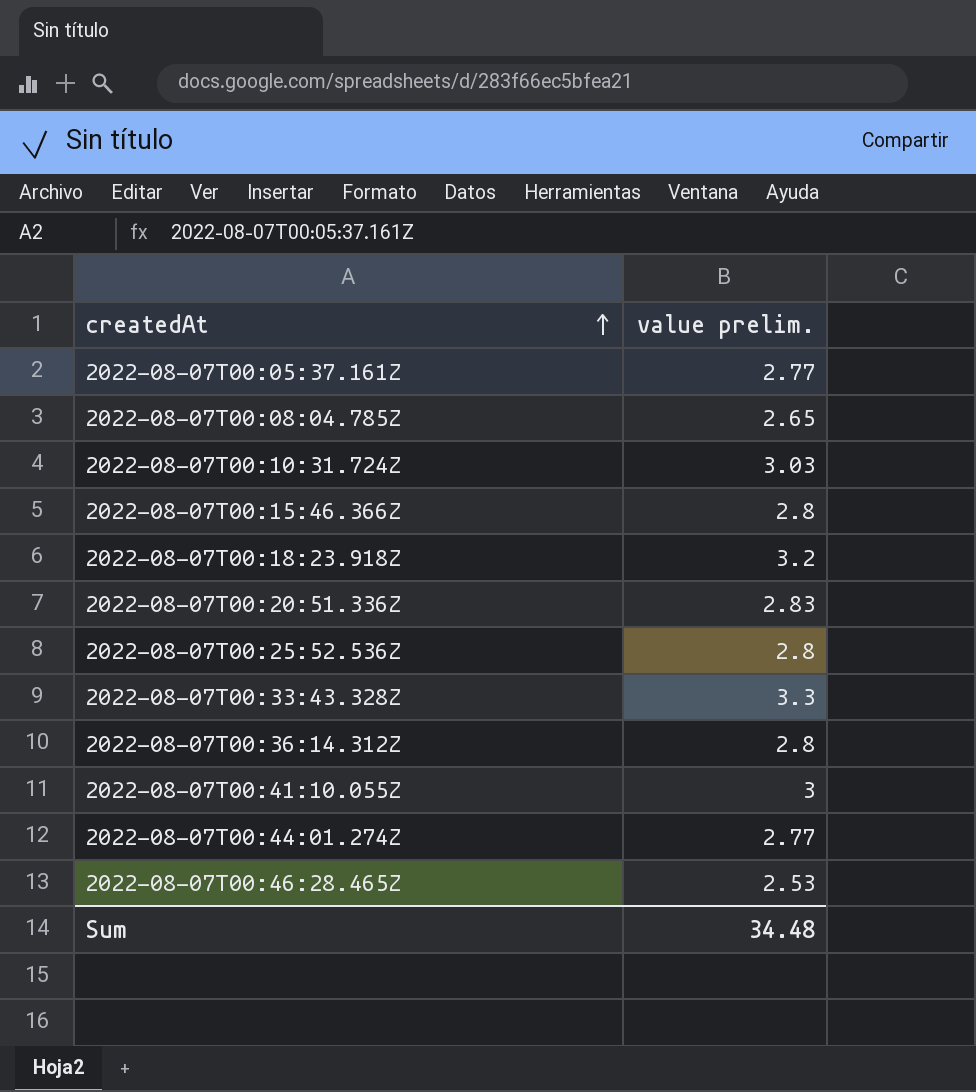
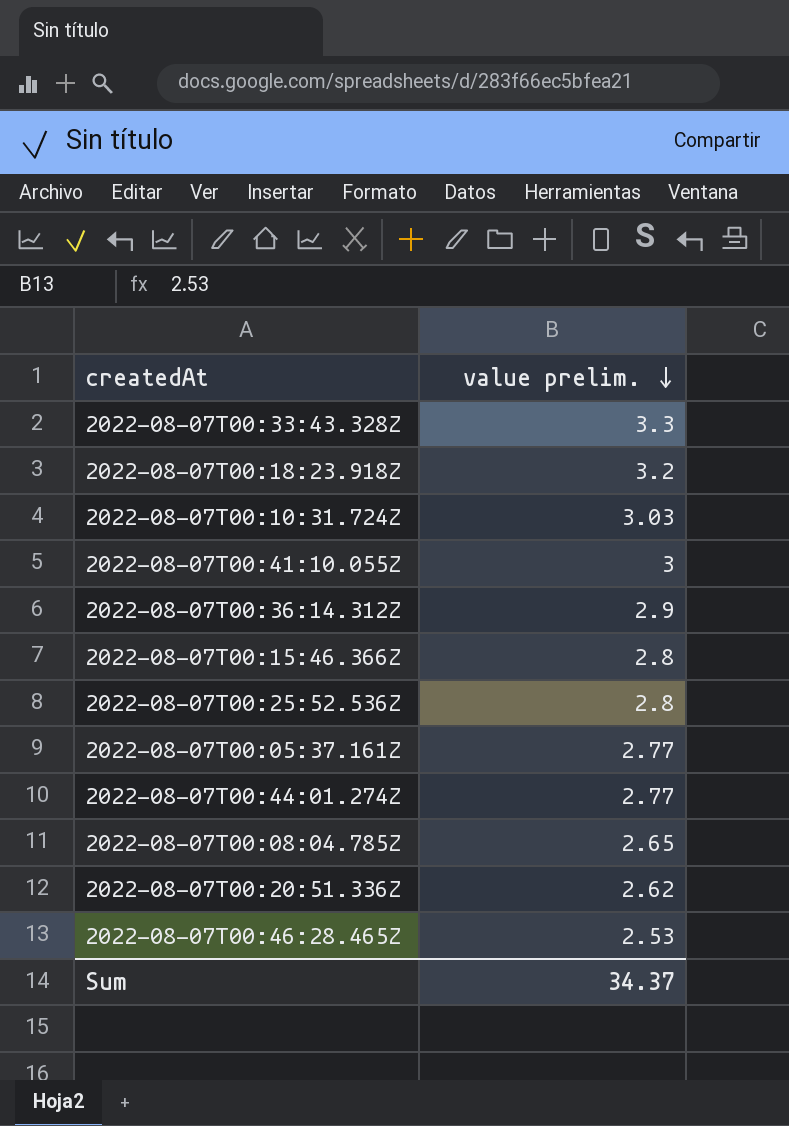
row order: createdAt ascending -> value prelim. descending
2022-08-07T00:36:14.312Z | value prelim.: 2.8 -> 2.9
2022-08-07T00:20:51.336Z | value prelim.: 2.83 -> 2.62
Sum | value prelim.: 34.48 -> 34.37

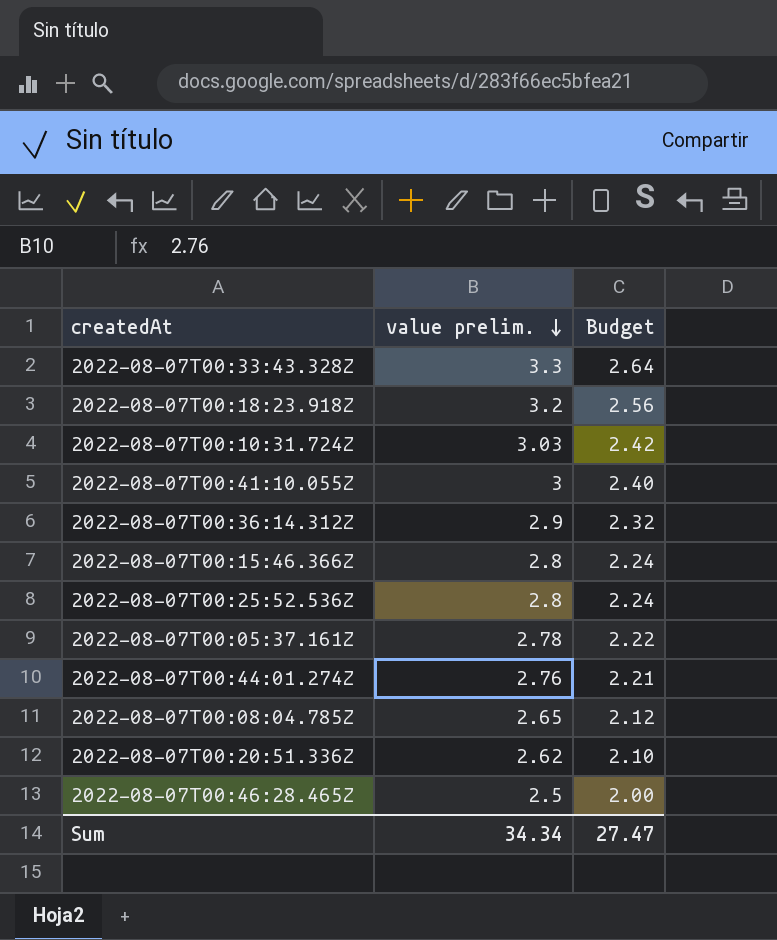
column Budget | formula: none -> [value prelim.] * 0.8
2022-08-07T00:05:37.161Z | value prelim.: 2.77 -> 2.78
2022-08-07T00:44:01.274Z | value prelim.: 2.77 -> 2.76
2022-08-07T00:46:28.465Z | value prelim.: 2.53 -> 2.5
Sum | value prelim.: 34.37 -> 34.34

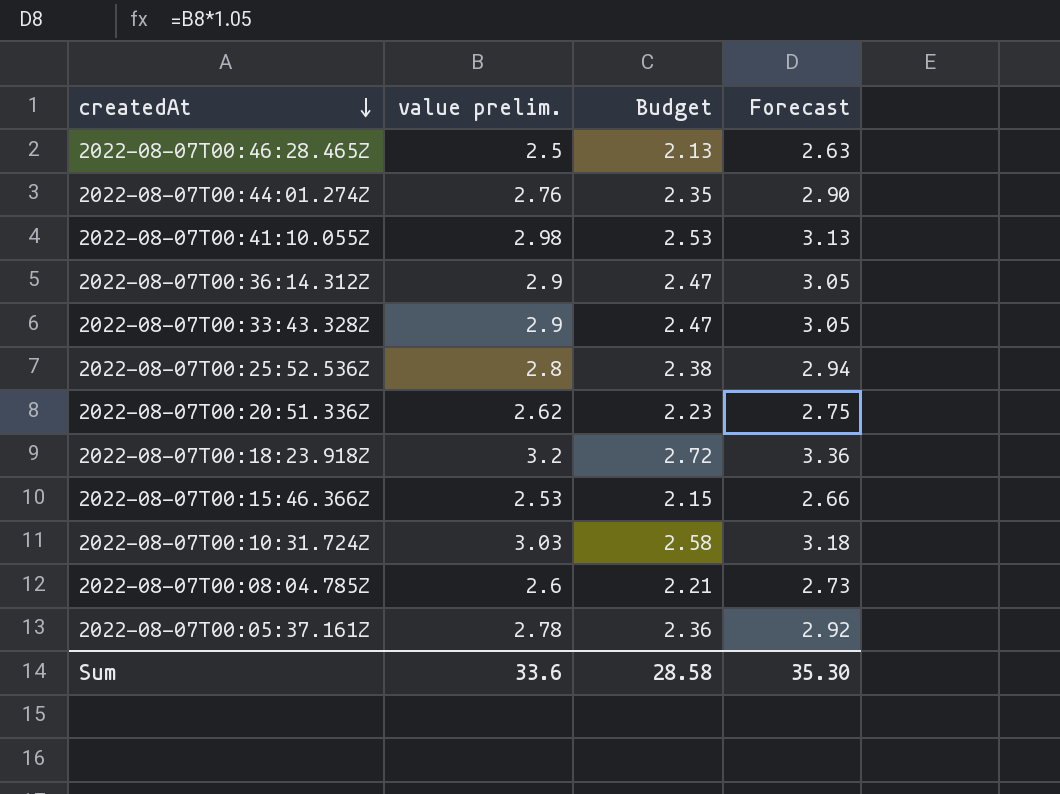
row order: value prelim. descending -> createdAt descending
column Budget | formula: [value prelim.] * 0.8 -> [value prelim.] * 0.85
column Forecast | formula: none -> [value prelim.] * 1.05
2022-08-07T00:41:10.055Z | value prelim.: 3 -> 2.98
2022-08-07T00:33:43.328Z | value prelim.: 3.3 -> 2.9
2022-08-07T00:15:46.366Z | value prelim.: 2.8 -> 2.53
2022-08-07T00:08:04.785Z | value prelim.: 2.65 -> 2.6
Sum | value prelim.: 34.34 -> 33.6
Sum | Budget: 27.47 -> 28.58

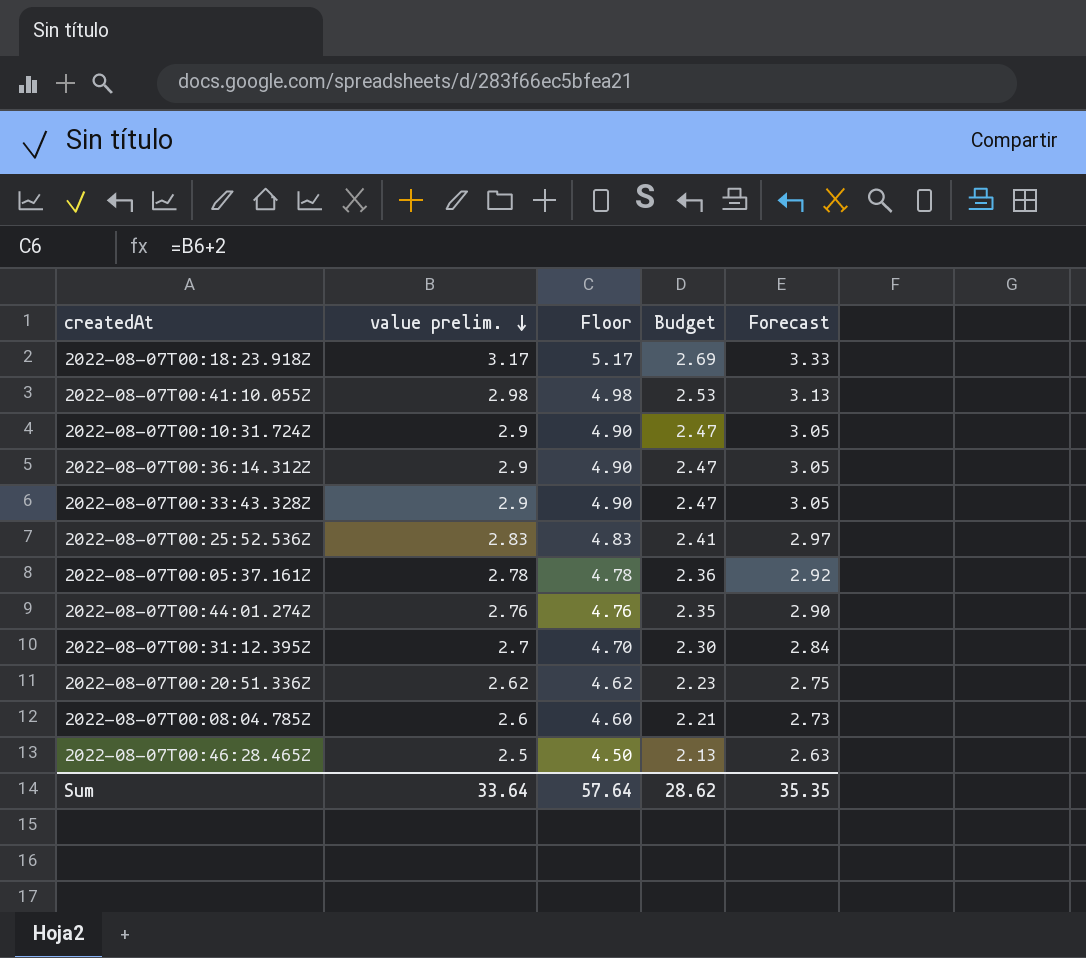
row order: createdAt descending -> value prelim. descending
column Floor | formula: none -> [value prelim.] + 2
row 2022-08-07T00:15:46.366Z: 2.53 | 2.15 | 2.66 -> none
2022-08-07T00:18:23.918Z | value prelim.: 3.2 -> 3.17
2022-08-07T00:18:23.918Z | Budget: 2.72 -> 2.69
2022-08-07T00:18:23.918Z | Forecast: 3.36 -> 3.33
2022-08-07T00:10:31.724Z | value prelim.: 3.03 -> 2.9
2022-08-07T00:10:31.724Z | Budget: 2.58 -> 2.47
2022-08-07T00:10:31.724Z | Forecast: 3.18 -> 3.05
2022-08-07T00:25:52.536Z | value prelim.: 2.8 -> 2.83
2022-08-07T00:25:52.536Z | Budget: 2.38 -> 2.41
2022-08-07T00:25:52.536Z | Forecast: 2.94 -> 2.97
row 2022-08-07T00:31:12.395Z: none -> 2.7 | 4.70 | 2.30 | 2.84
Sum | value prelim.: 33.6 -> 33.64
Sum | Budget: 28.58 -> 28.62
Sum | Forecast: 35.30 -> 35.35

